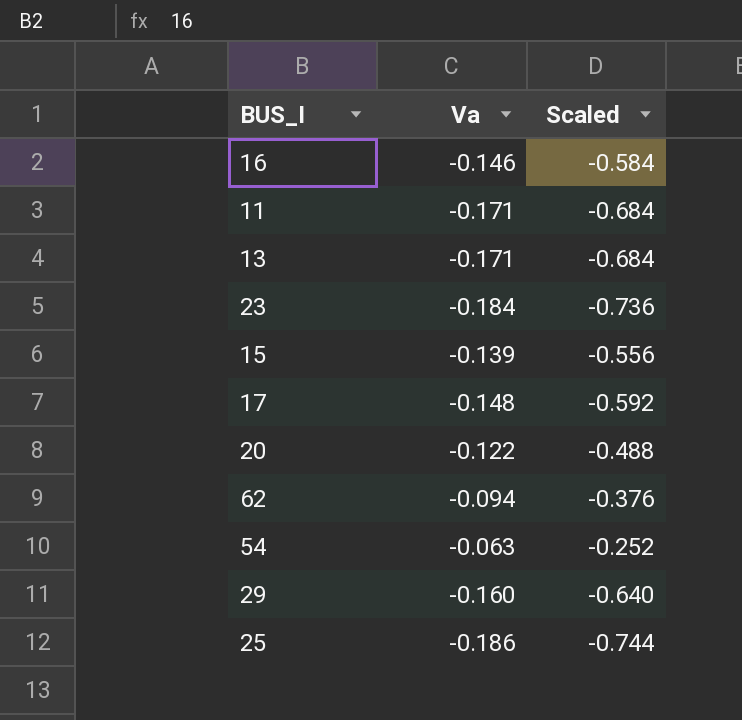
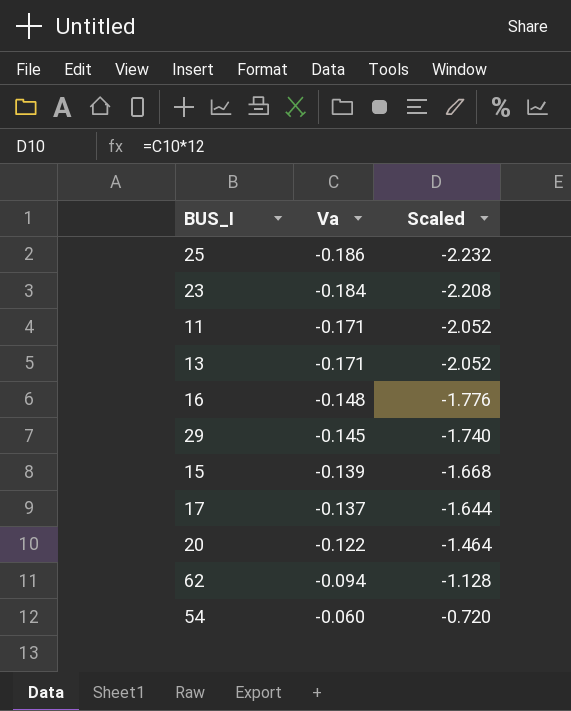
row order: none -> Va ascending
column Scaled | formula: [Va] * 4 -> [Va] * 12
16 | Va: -0.146 -> -0.148
29 | Va: -0.160 -> -0.145
17 | Va: -0.148 -> -0.137
54 | Va: -0.063 -> -0.060

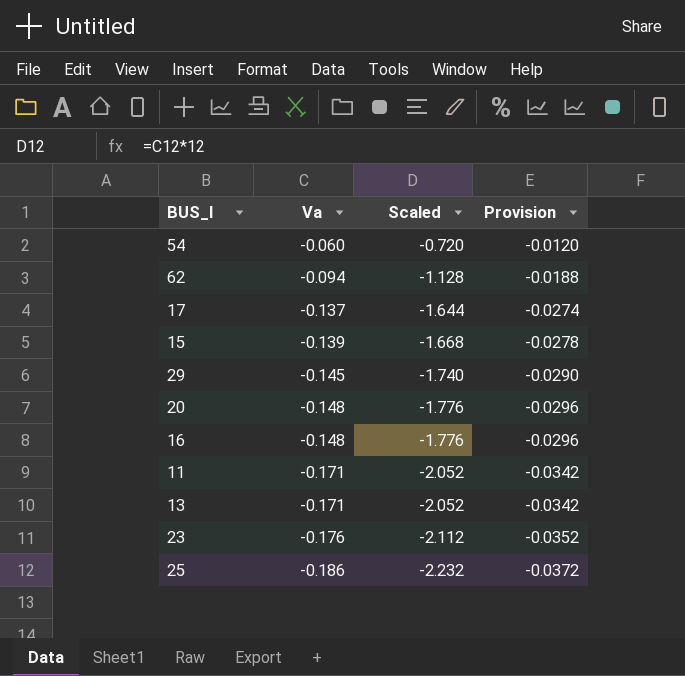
row order: Va ascending -> Va descending
column Provision | formula: none -> [Va] * 0.2
20 | Va: -0.122 -> -0.148
20 | Scaled: -1.464 -> -1.776
23 | Va: -0.184 -> -0.176
23 | Scaled: -2.208 -> -2.112

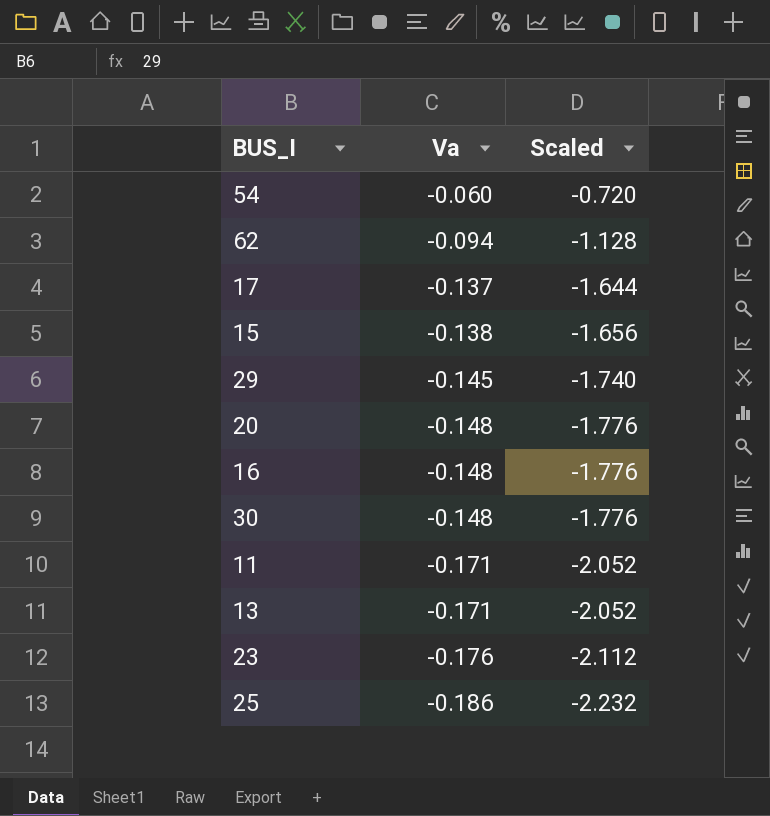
column Provision | formula: [Va] * 0.2 -> none
15 | Va: -0.139 -> -0.138
15 | Scaled: -1.668 -> -1.656
row 30: none -> -0.148 | -1.776

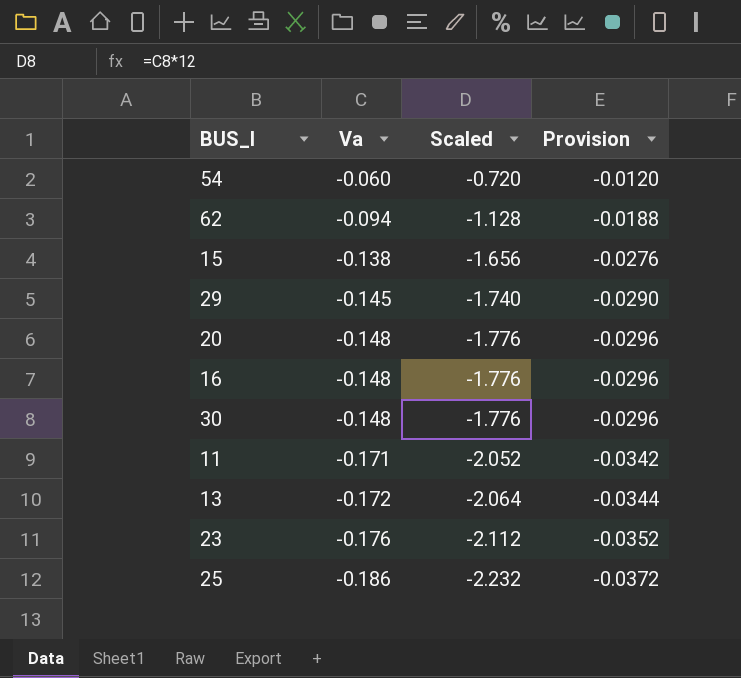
column Provision | formula: none -> [Va] * 0.2
row 17: -0.137 | -1.644 -> none
13 | Va: -0.171 -> -0.172
13 | Scaled: -2.052 -> -2.064

